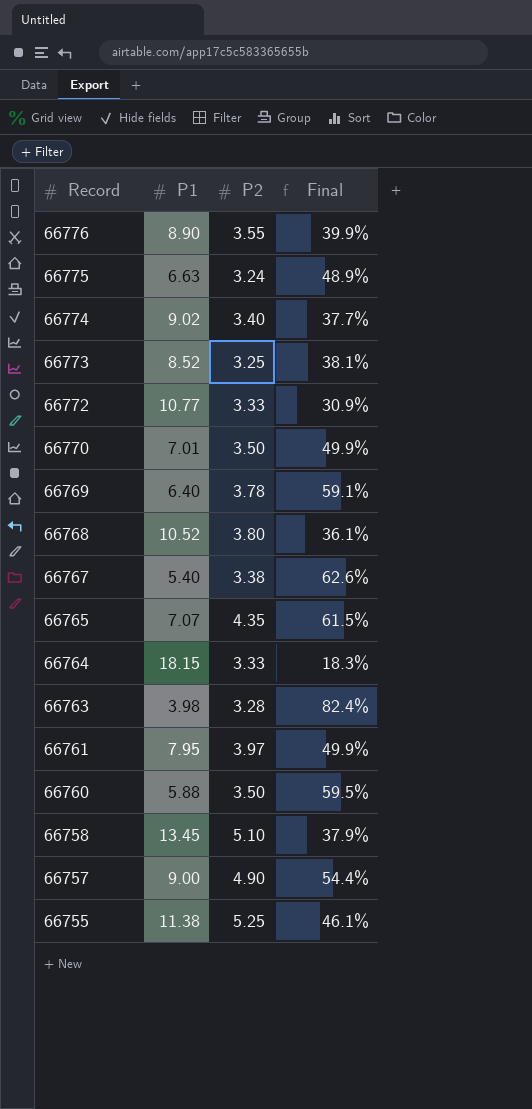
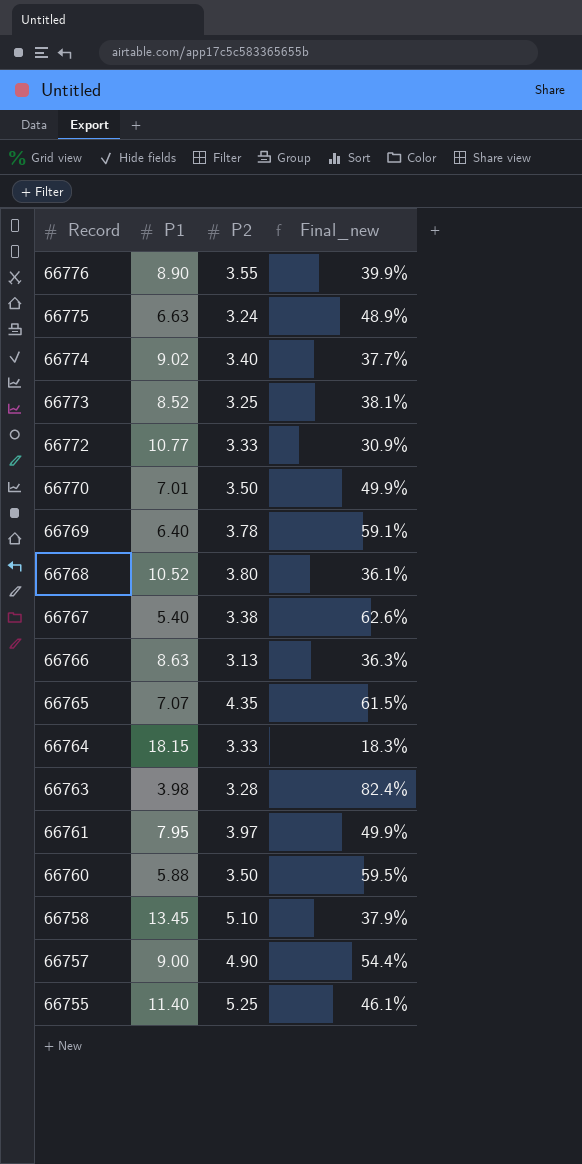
column name: Final -> Final_new
row 66766: none -> 8.63 | 3.13 | 36.3%
66755 | P1: 11.38 -> 11.40

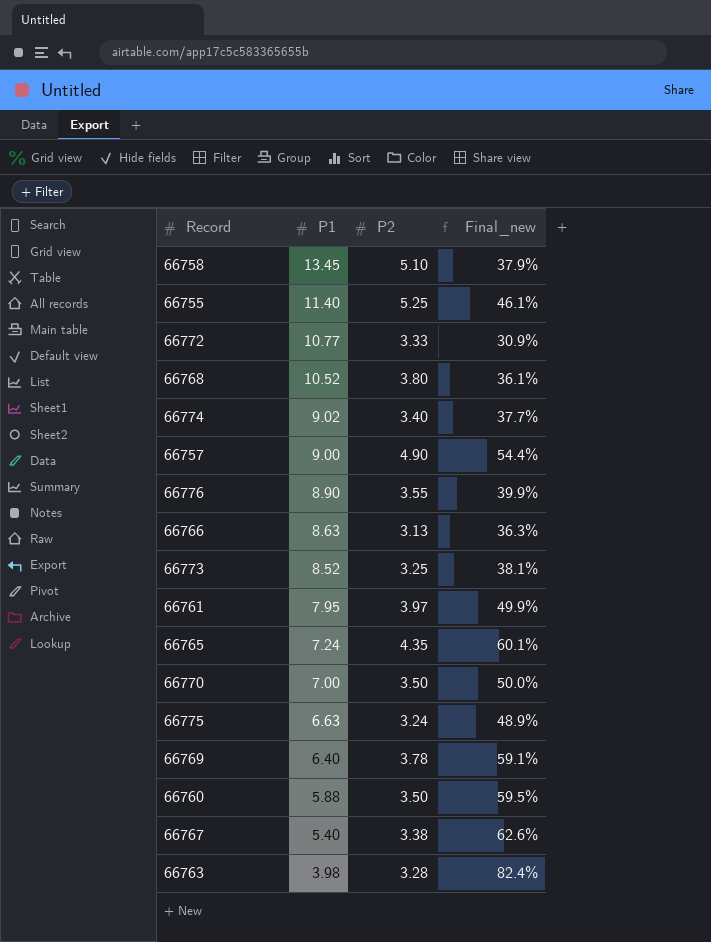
row order: Record descending -> P1 descending
row 66764: 18.15 | 3.33 | 18.3% -> none
66765 | P1: 7.07 -> 7.24
66765 | Final_new: 61.5% -> 60.1%
66770 | P1: 7.01 -> 7.00
66770 | Final_new: 49.9% -> 50.0%

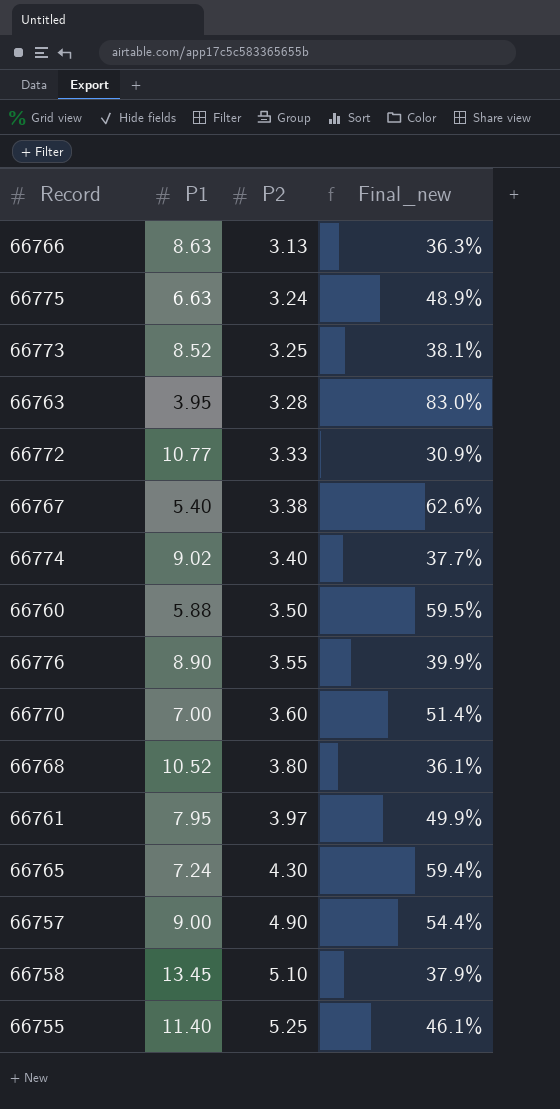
row order: P1 descending -> P2 ascending
row 66769: 6.40 | 3.78 | 59.1% -> none
66763 | P1: 3.98 -> 3.95
66763 | Final_new: 82.4% -> 83.0%
66770 | P2: 3.50 -> 3.60
66770 | Final_new: 50.0% -> 51.4%
66765 | P2: 4.35 -> 4.30
66765 | Final_new: 60.1% -> 59.4%

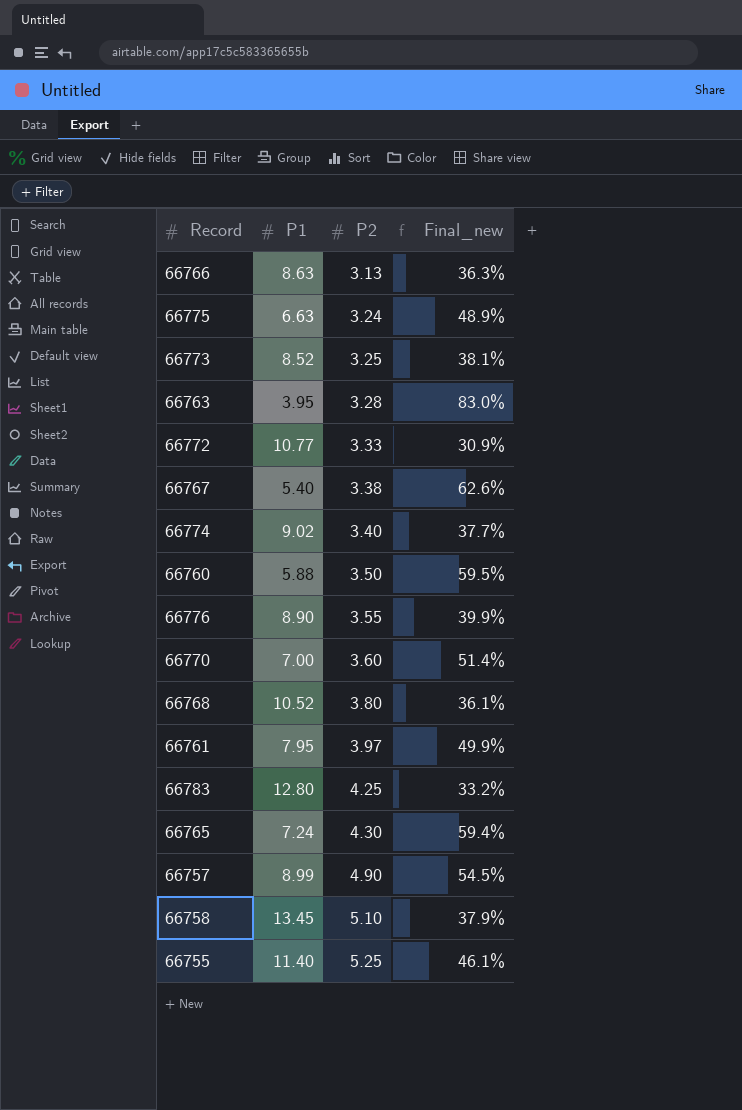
row 66783: none -> 12.80 | 4.25 | 33.2%
66757 | P1: 9.00 -> 8.99
66757 | Final_new: 54.4% -> 54.5%

